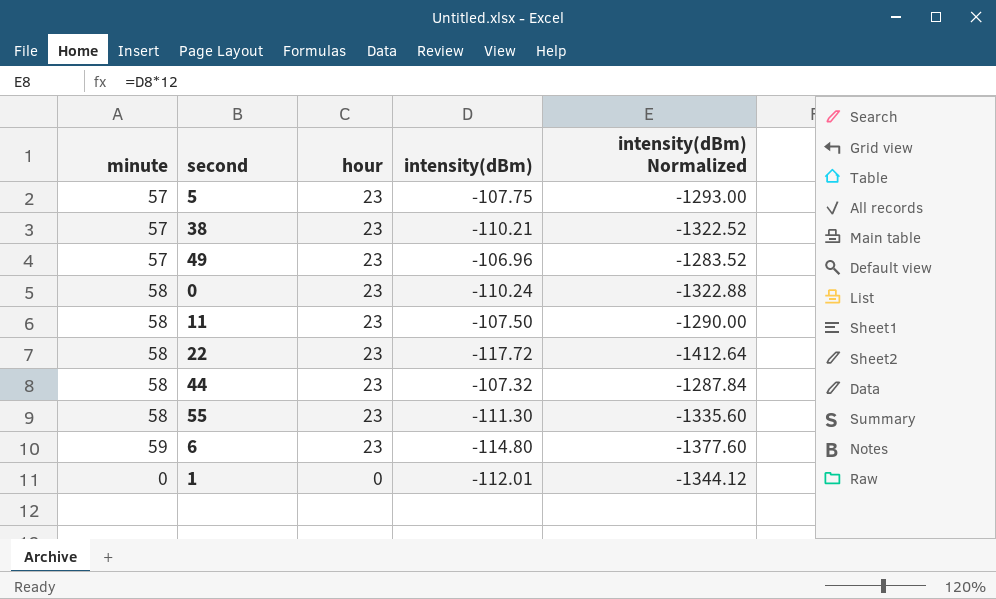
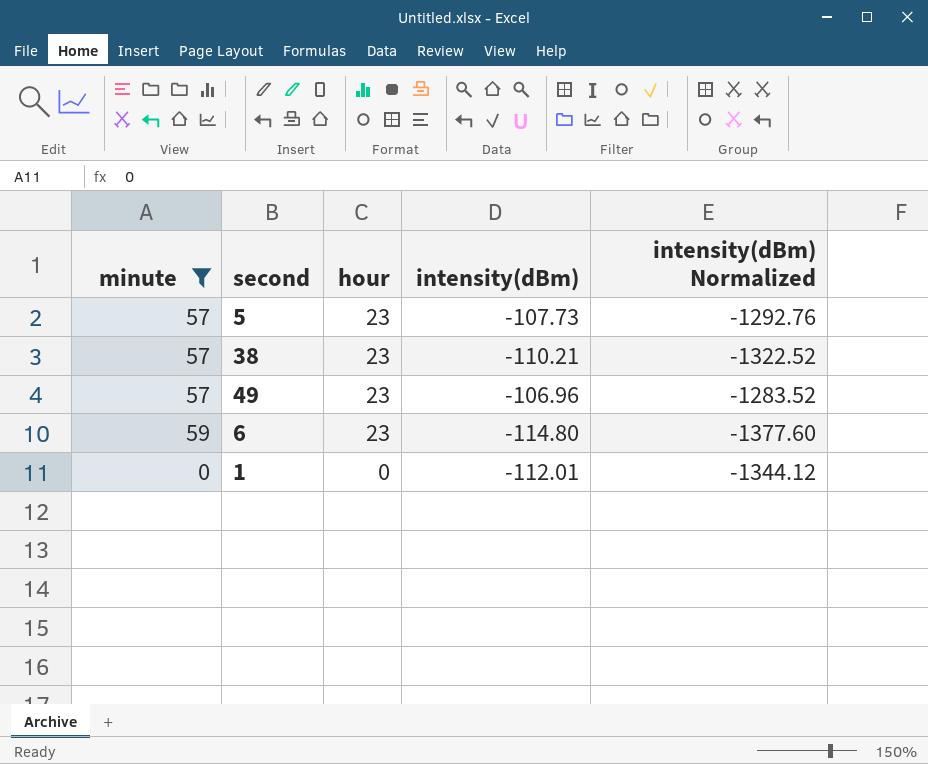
filter: none -> minute != 58
5 | intensity(dBm): -107.75 -> -107.73
5 | intensity(dBm) Normalized: -1293.00 -> -1292.76

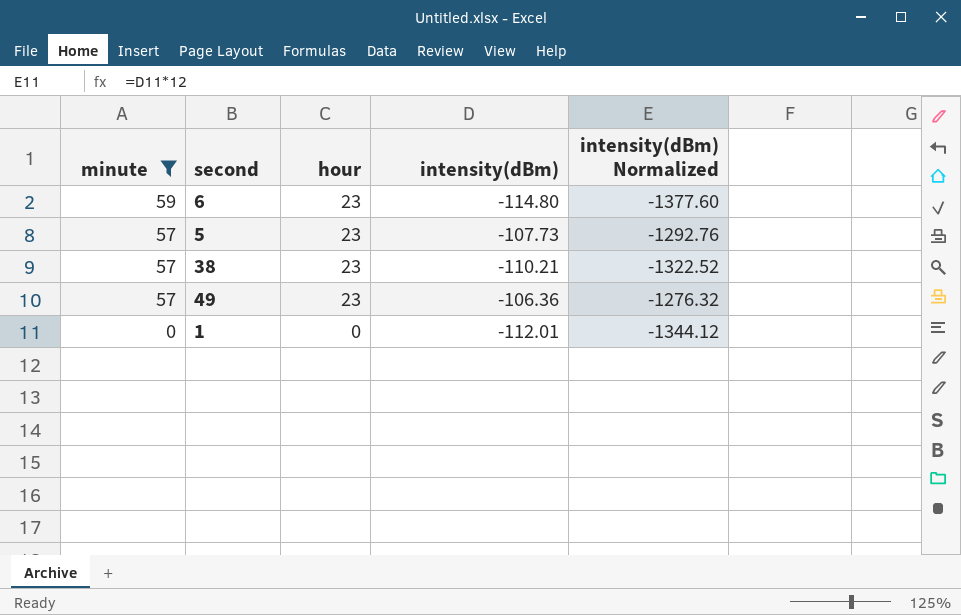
row order: hour descending -> minute descending
49 | intensity(dBm): -106.96 -> -106.36
49 | intensity(dBm) Normalized: -1283.52 -> -1276.32

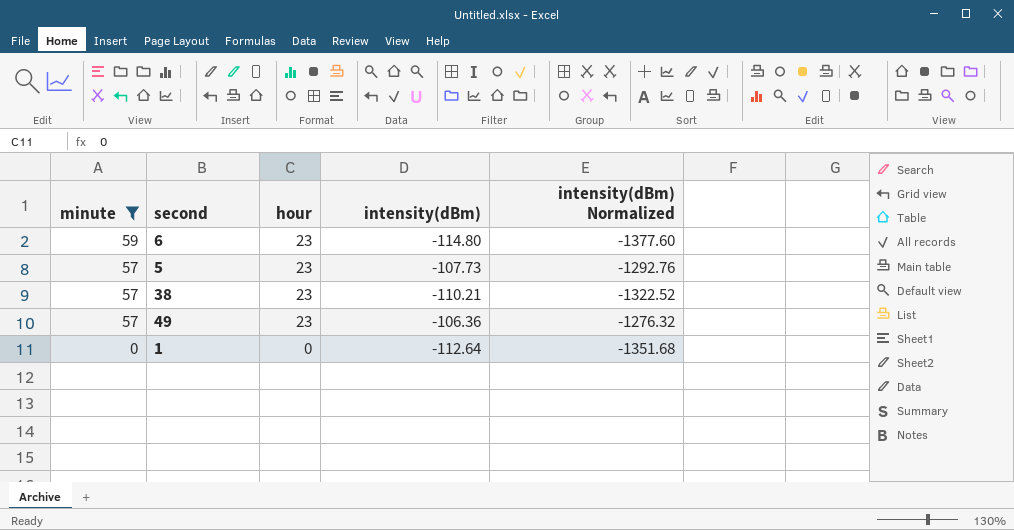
1 | intensity(dBm): -112.01 -> -112.64
1 | intensity(dBm) Normalized: -1344.12 -> -1351.68

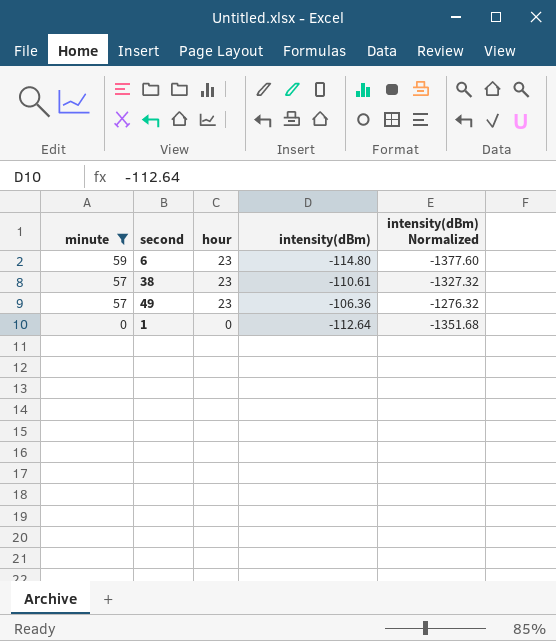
row 5: 57 | 23 | -107.73 | -1292.76 -> none
38 | intensity(dBm): -110.21 -> -110.61
38 | intensity(dBm) Normalized: -1322.52 -> -1327.32

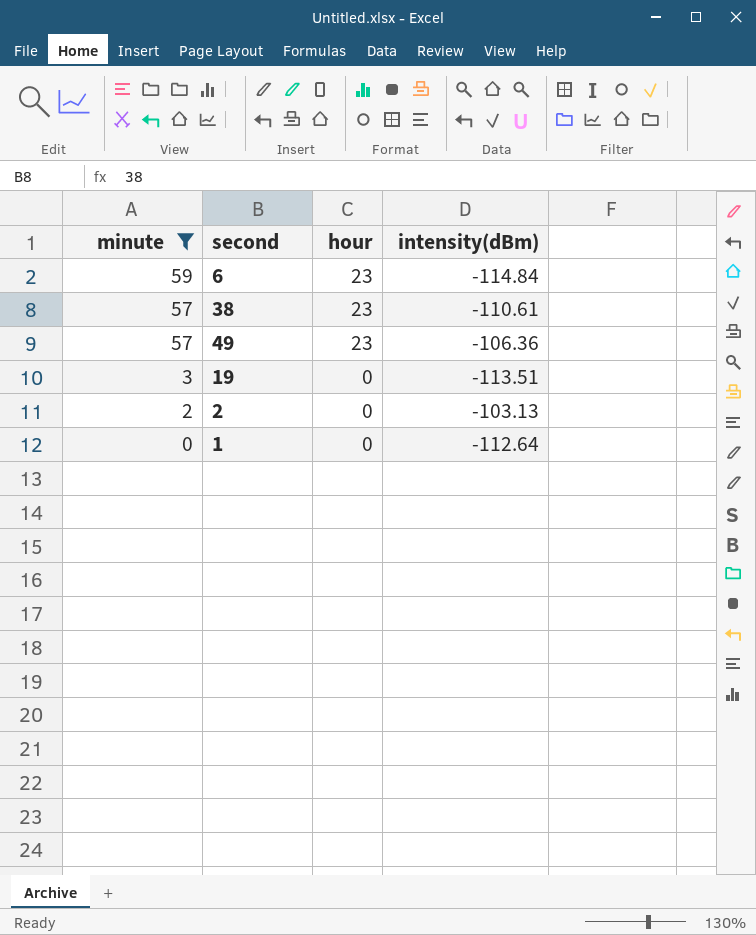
column intensity(dBm) Normalized | formula: [intensity(dBm)] * 12 -> none
6 | intensity(dBm): -114.80 -> -114.84
row 19: none -> 3 | 0 | -113.51
row 2: none -> 2 | 0 | -103.13

